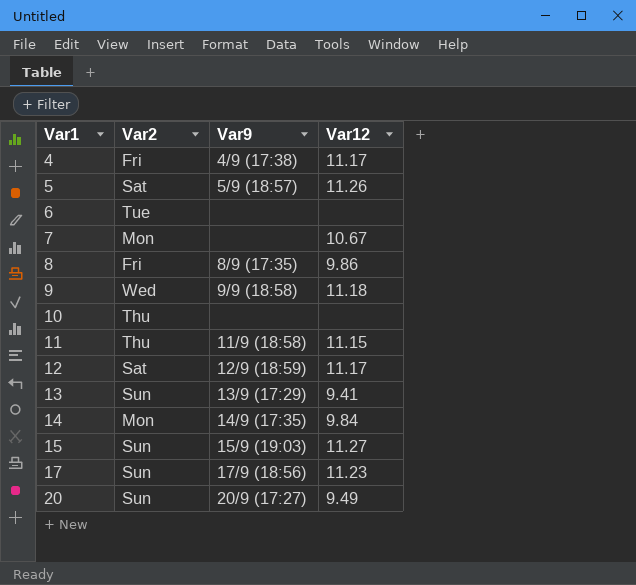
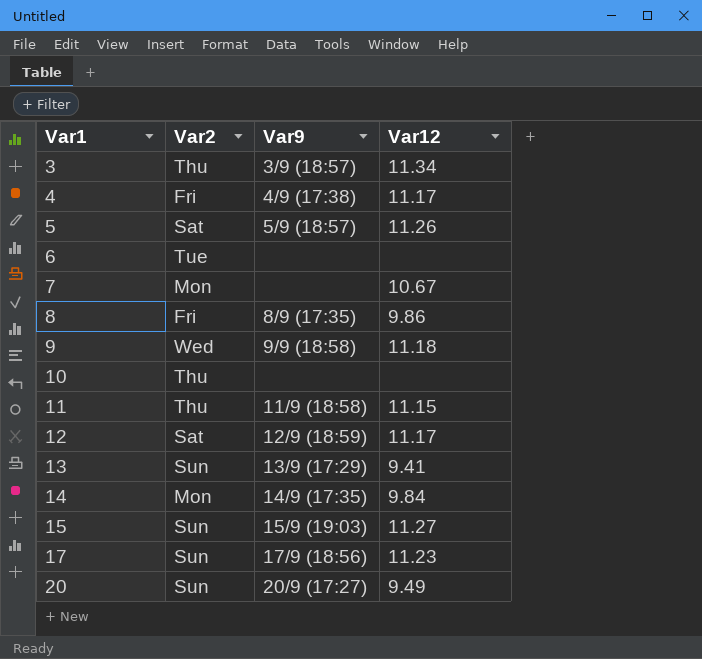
row 3: none -> Thu | 3/9 (18:57) | 11.34

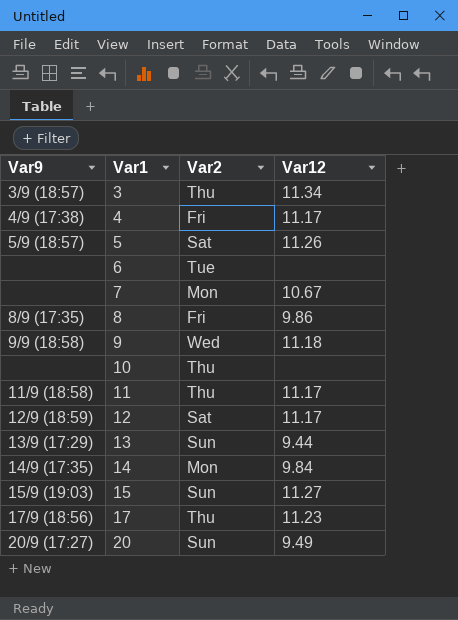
column Var9 | position: 3 -> 1
11 | Var12: 11.15 -> 11.17
13 | Var12: 9.41 -> 9.44
17 | Var2: Sun -> Thu

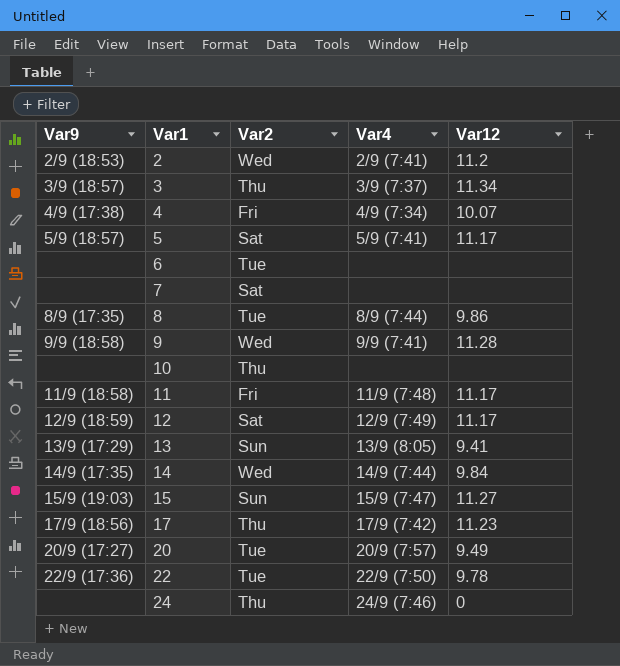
column Var4 | position: none -> 4
row 2: none -> 2/9 (18:53) | Wed | 2/9 (7:41) | 11.2
4 | Var12: 11.17 -> 10.07
5 | Var12: 11.26 -> 11.17
7 | Var2: Mon -> Sat
7 | Var12: 10.67 -> none
8 | Var2: Fri -> Tue
9 | Var12: 11.18 -> 11.28
11 | Var2: Thu -> Fri
13 | Var12: 9.44 -> 9.41
14 | Var2: Mon -> Wed
20 | Var2: Sun -> Tue
row 22: none -> 22/9 (17:36) | Tue | 22/9 (7:50) | 9.78
row 24: none -> none | Thu | 24/9 (7:46) | 0

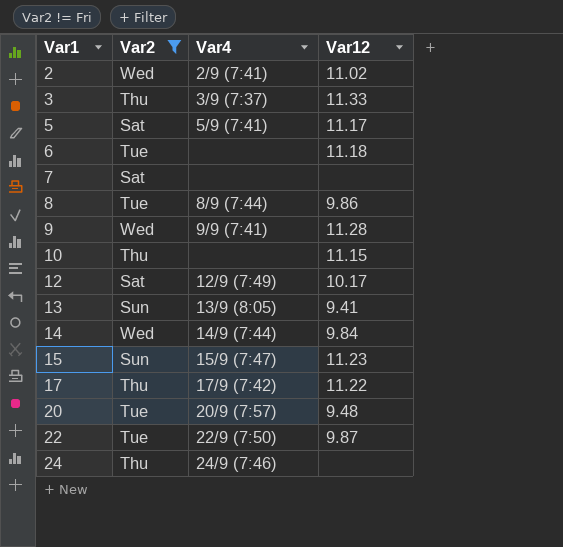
filter: none -> Var2 != Fri
column Var9 | position: 1 -> none
2 | Var12: 11.2 -> 11.02
3 | Var12: 11.34 -> 11.33
6 | Var12: none -> 11.18
10 | Var12: none -> 11.15
12 | Var12: 11.17 -> 10.17
15 | Var12: 11.27 -> 11.23
17 | Var12: 11.23 -> 11.22
20 | Var12: 9.49 -> 9.48
22 | Var12: 9.78 -> 9.87
24 | Var12: 0 -> none

